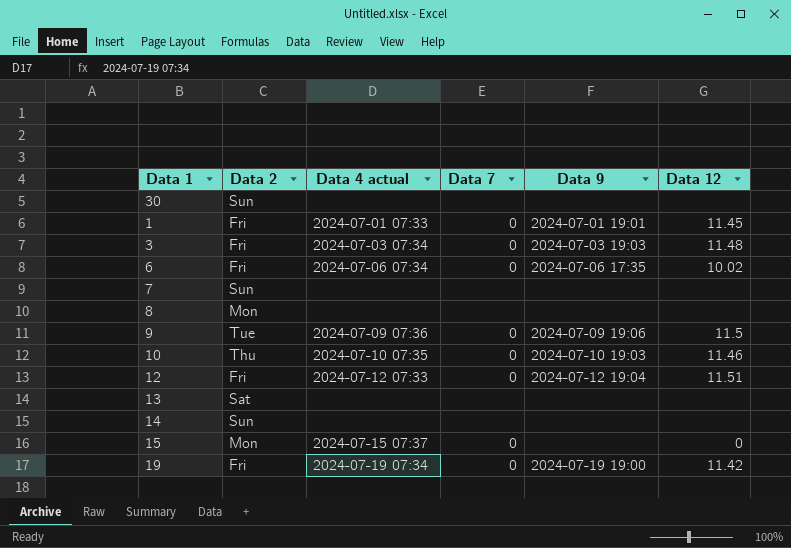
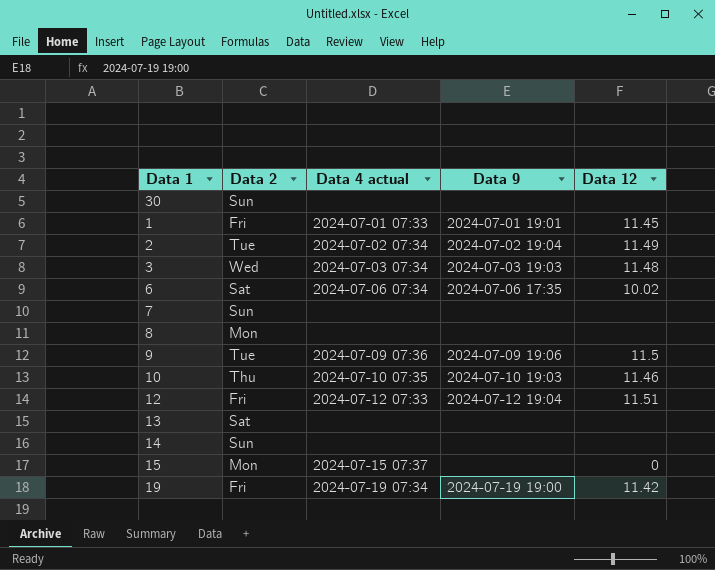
column Data 7 | position: 4 -> none
row 2: none -> Tue | 2024-07-02 07:34 | 2024-07-02 19:04 | 11.49
3 | Data 2: Fri -> Wed
6 | Data 2: Fri -> Sat

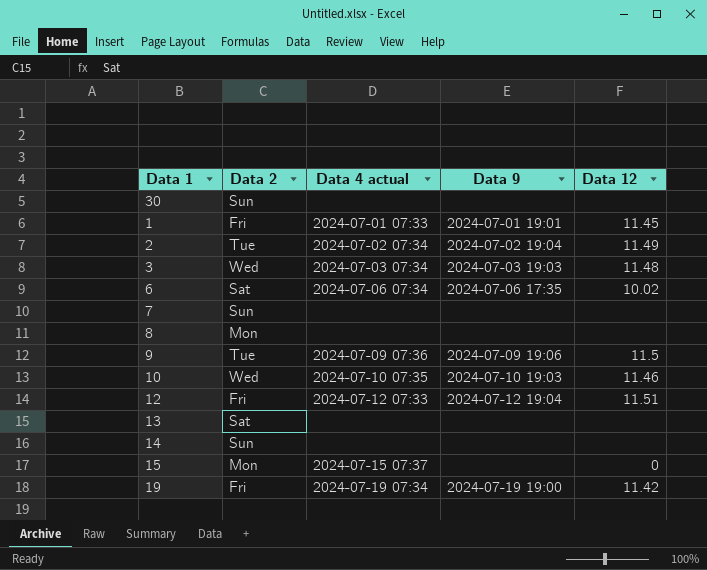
10 | Data 2: Thu -> Wed

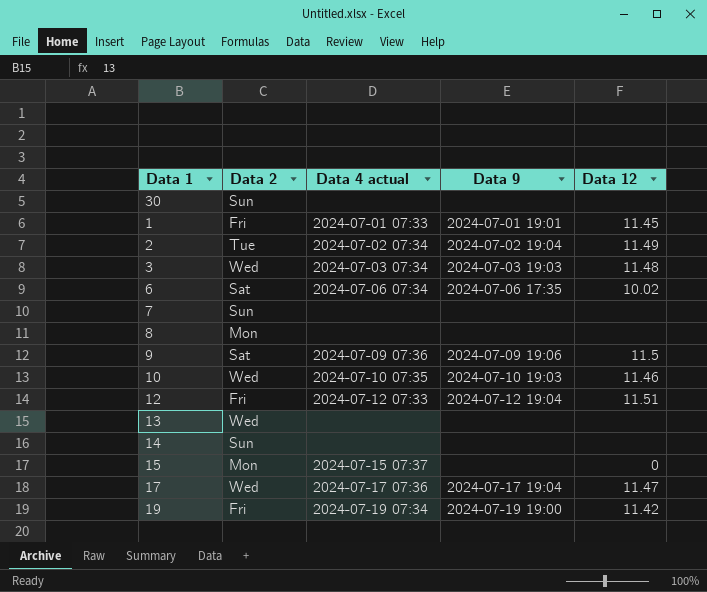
9 | Data 2: Tue -> Sat
13 | Data 2: Sat -> Wed
row 17: none -> Wed | 2024-07-17 07:36 | 2024-07-17 19:04 | 11.47

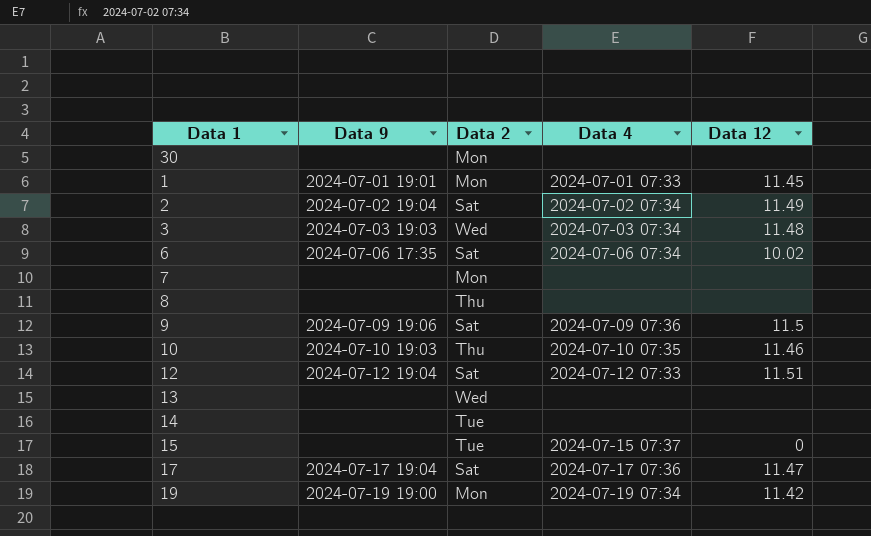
column Data 9 | position: 4 -> 2
column name: Data 4 actual -> Data 4
30 | Data 2: Sun -> Mon
1 | Data 2: Fri -> Mon
2 | Data 2: Tue -> Sat
7 | Data 2: Sun -> Mon
8 | Data 2: Mon -> Thu
10 | Data 2: Wed -> Thu
12 | Data 2: Fri -> Sat
14 | Data 2: Sun -> Tue
15 | Data 2: Mon -> Tue
17 | Data 2: Wed -> Sat
19 | Data 2: Fri -> Mon

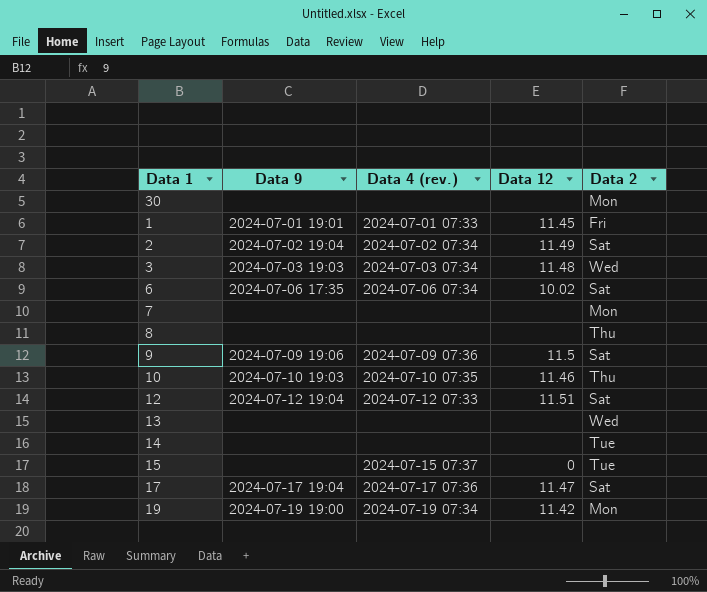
column name: Data 4 -> Data 4 (rev.)
column Data 2 | position: 3 -> 5
1 | Data 2: Mon -> Fri

